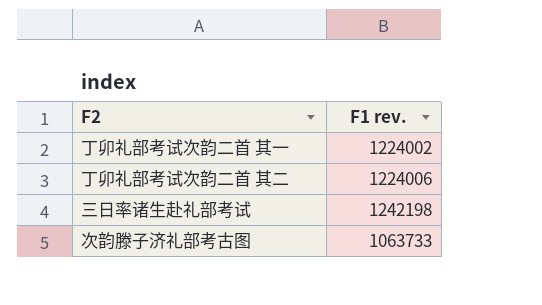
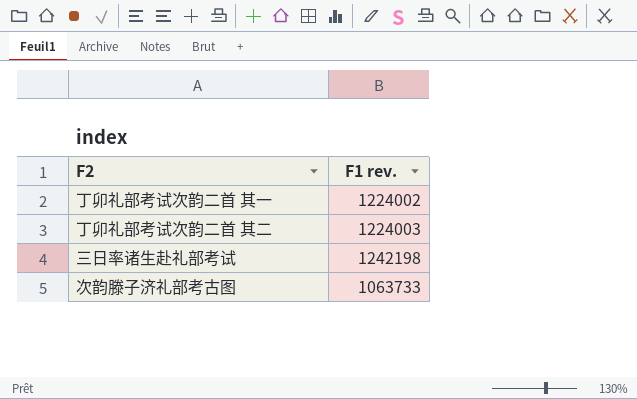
丁卯礼部考试次韵二首 其二 | F1 rev.: 1224006 -> 1224003

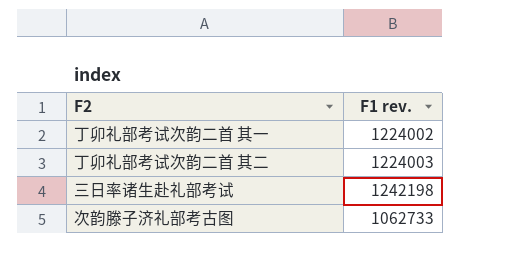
次韵滕子济礼部考古图 | F1 rev.: 1063733 -> 1062733

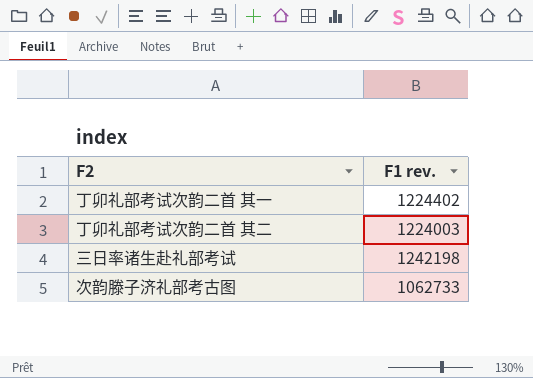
丁卯礼部考试次韵二首 其一 | F1 rev.: 1224002 -> 1224402

